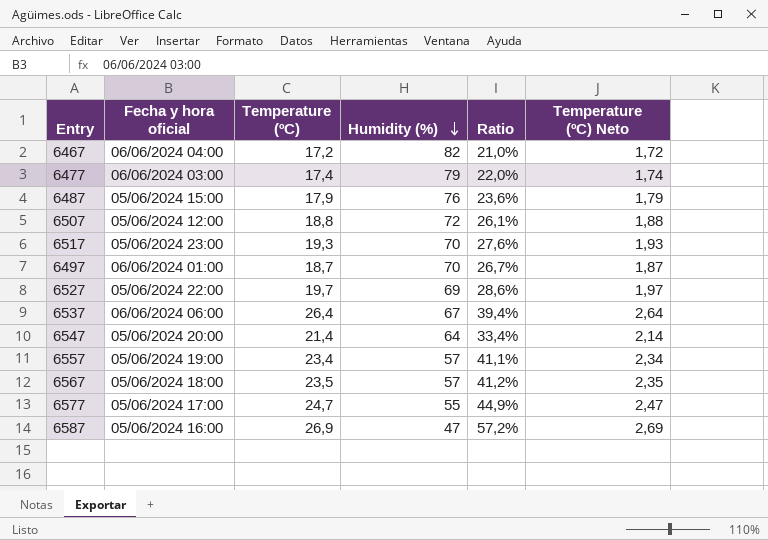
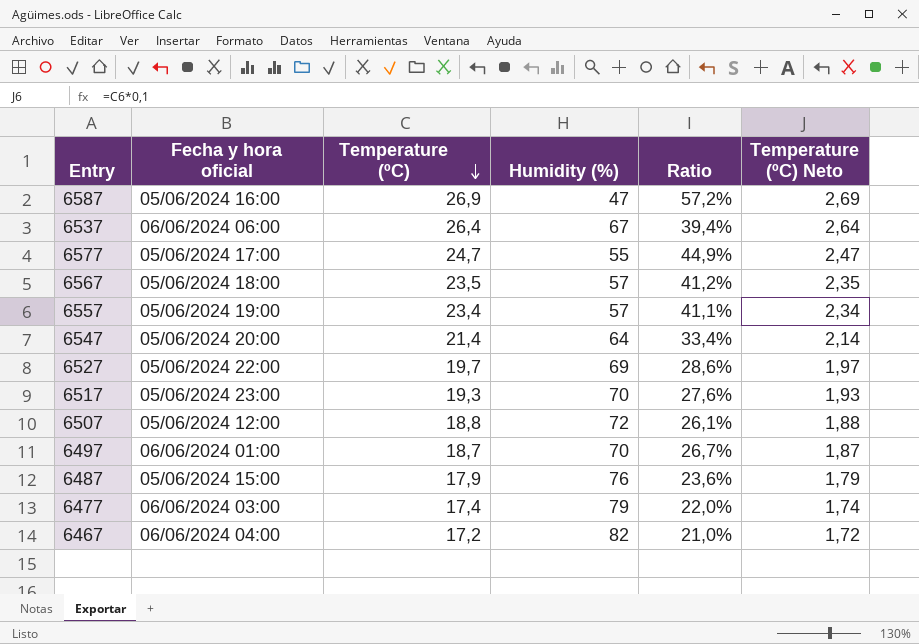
row order: Humidity (%) descending -> Temperature (ºC) descending

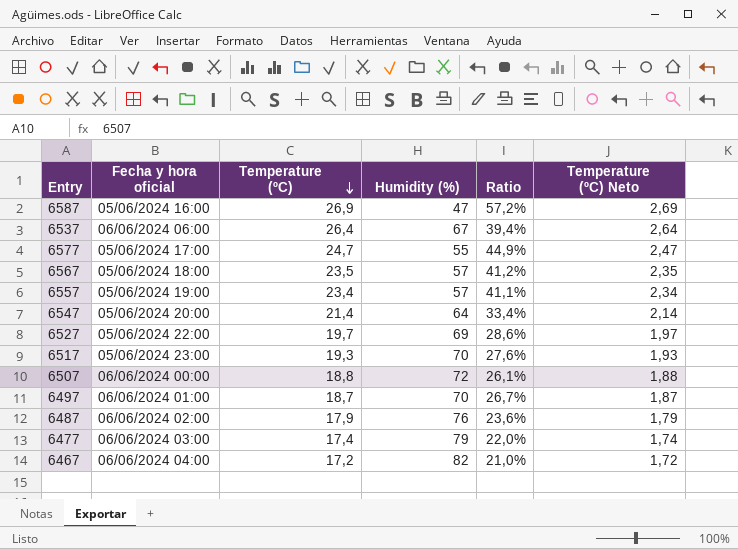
6507 | Fecha y hora oficial: 05/06/2024 12:00 -> 06/06/2024 00:00
6487 | Fecha y hora oficial: 05/06/2024 15:00 -> 06/06/2024 02:00

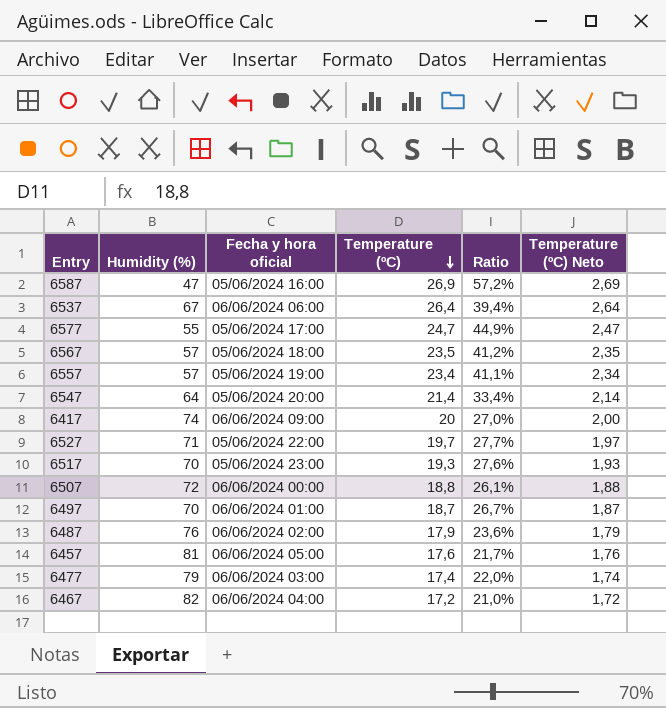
column Humidity (%) | position: 4 -> 2
row 6417: none -> 74 | 06/06/2024 09:00 | 20 | 27,0% | 2,00
6527 | Humidity (%): 69 -> 71
6527 | Ratio: 28,6% -> 27,7%
row 6457: none -> 81 | 06/06/2024 05:00 | 17,6 | 21,7% | 1,76

